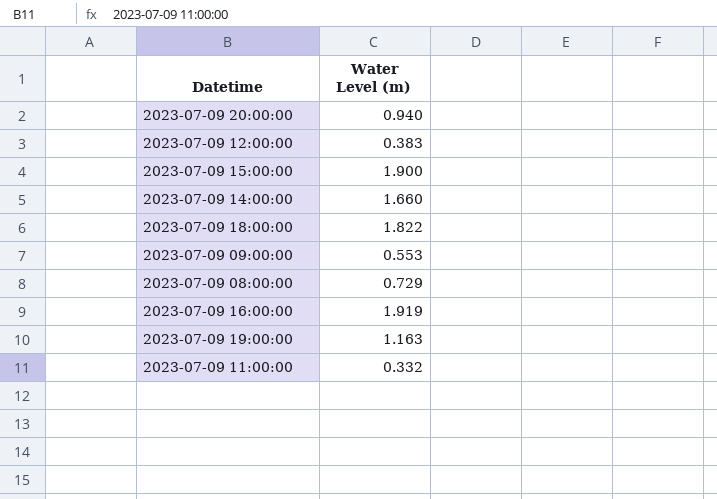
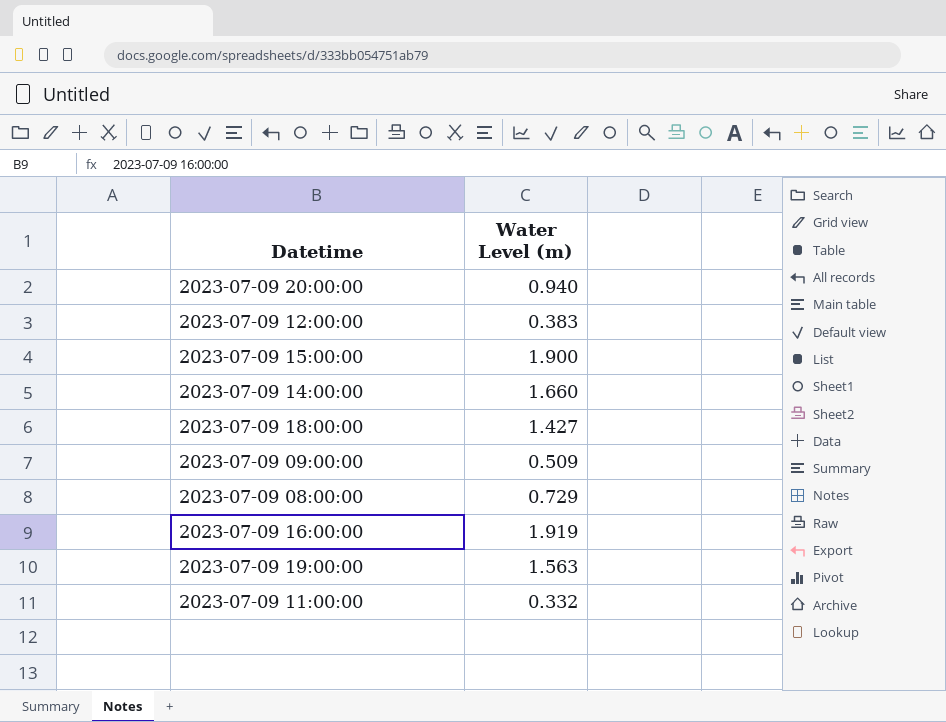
2023-07-09 18:00:00 | Water Level (m): 1.822 -> 1.427
2023-07-09 09:00:00 | Water Level (m): 0.553 -> 0.509
2023-07-09 19:00:00 | Water Level (m): 1.163 -> 1.563

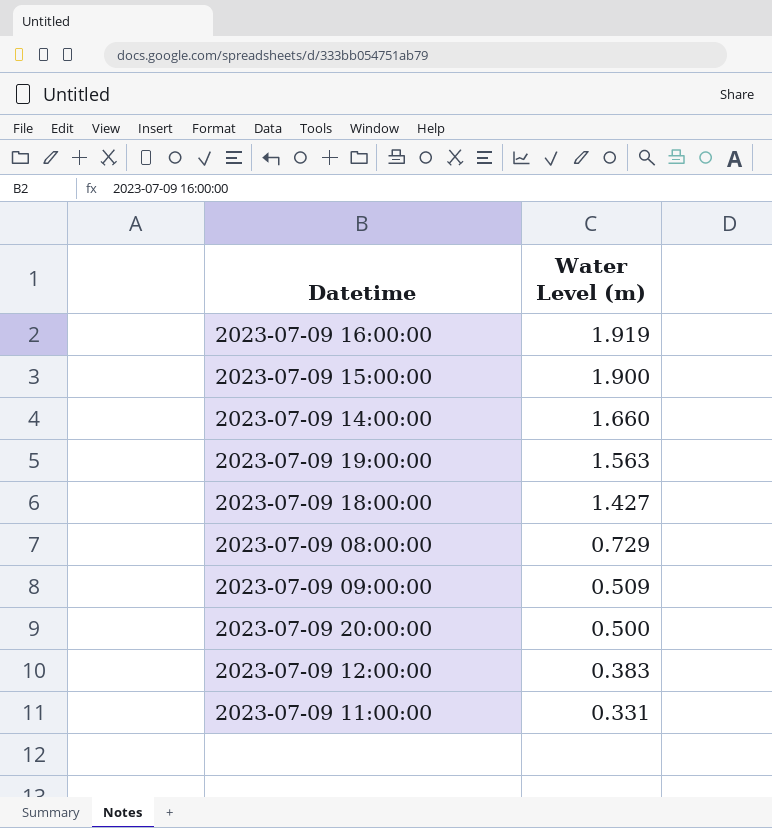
row order: none -> Water Level (m) descending
2023-07-09 20:00:00 | Water Level (m): 0.940 -> 0.500
2023-07-09 11:00:00 | Water Level (m): 0.332 -> 0.331

